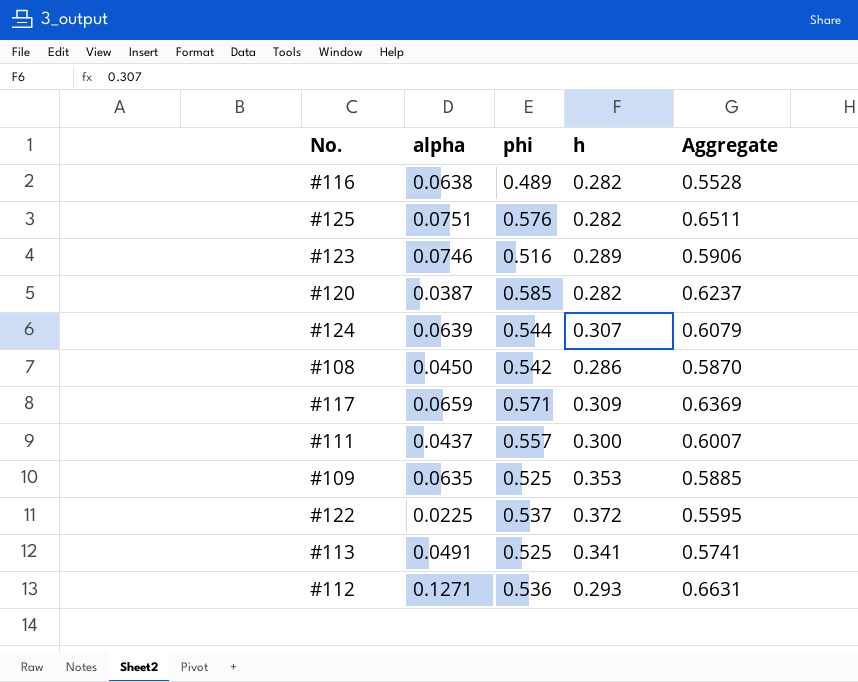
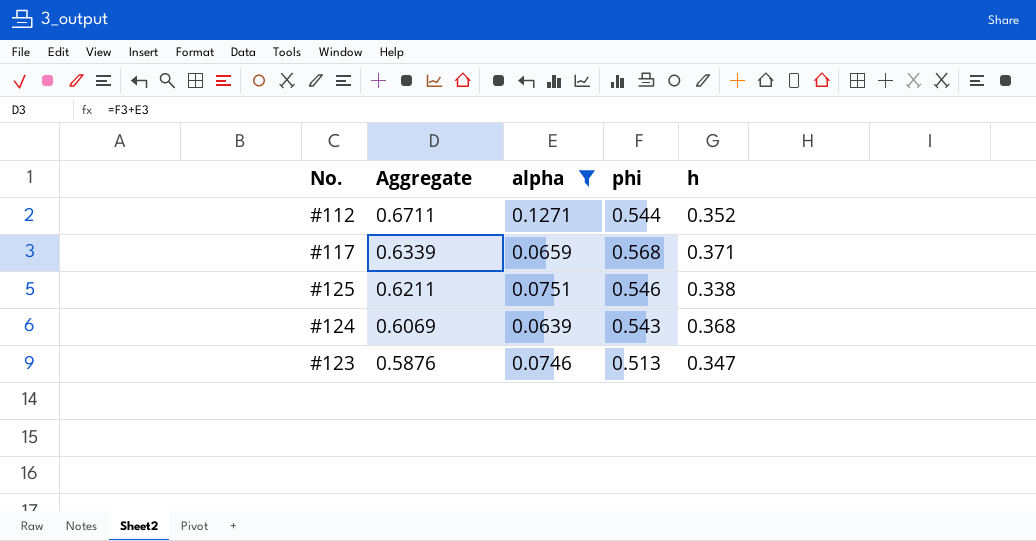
filter: none -> alpha >= 0.0639
row order: none -> Aggregate descending
column Aggregate | position: 5 -> 2
#112 | Aggregate: 0.6631 -> 0.6711
#112 | phi: 0.536 -> 0.544
#112 | h: 0.293 -> 0.352
#117 | Aggregate: 0.6369 -> 0.6339
#117 | phi: 0.571 -> 0.568
#117 | h: 0.309 -> 0.371
#125 | Aggregate: 0.6511 -> 0.6211
#125 | phi: 0.576 -> 0.546
#125 | h: 0.282 -> 0.338
#124 | Aggregate: 0.6079 -> 0.6069
#124 | phi: 0.544 -> 0.543
#124 | h: 0.307 -> 0.368
#123 | Aggregate: 0.5906 -> 0.5876
#123 | phi: 0.516 -> 0.513
#123 | h: 0.289 -> 0.347

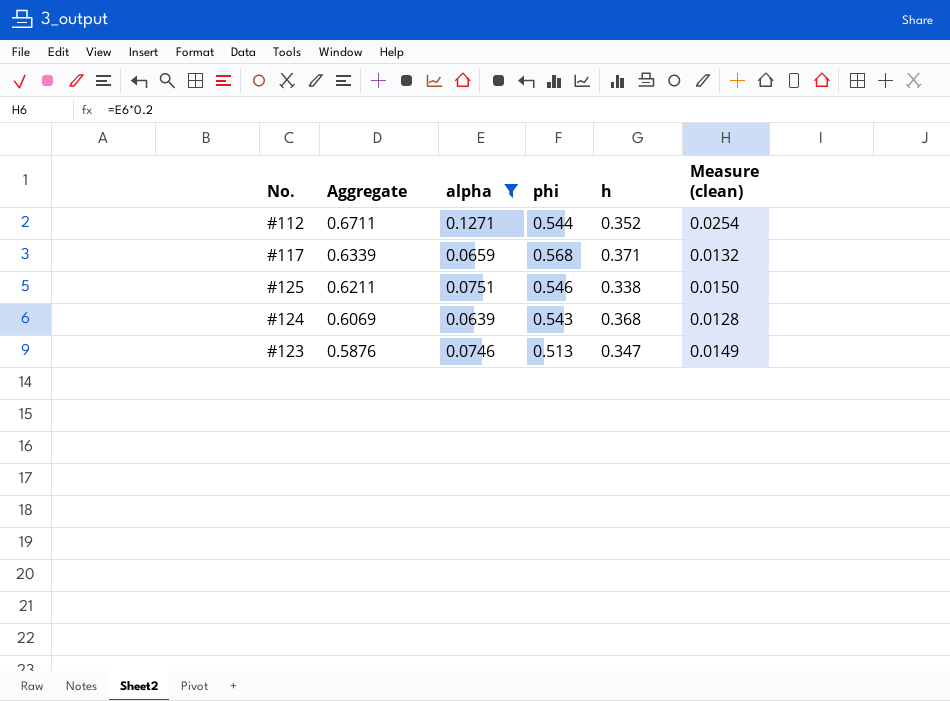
column Measure (clean) | formula: none -> [alpha] * 0.2

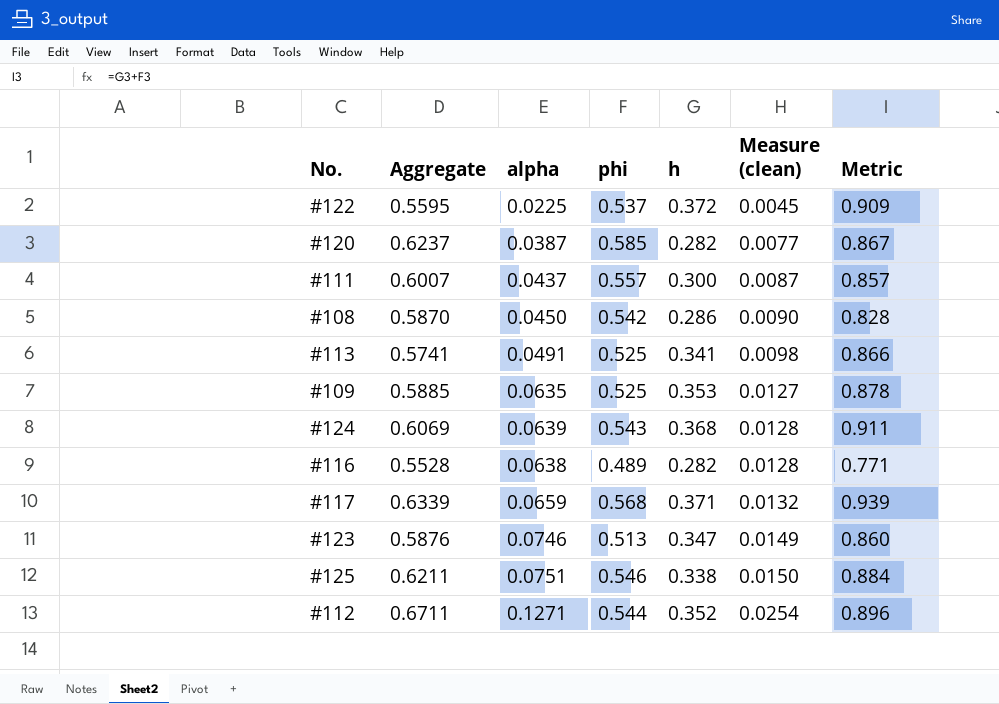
filter: alpha >= 0.0639 -> none
row order: Aggregate descending -> Measure (clean) ascending
column Metric | formula: none -> [phi] + [h]

